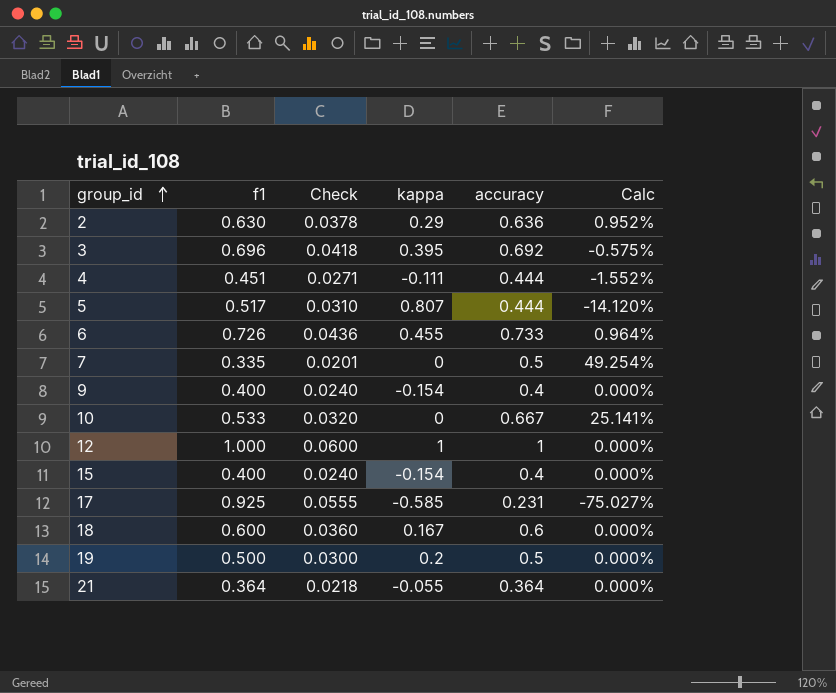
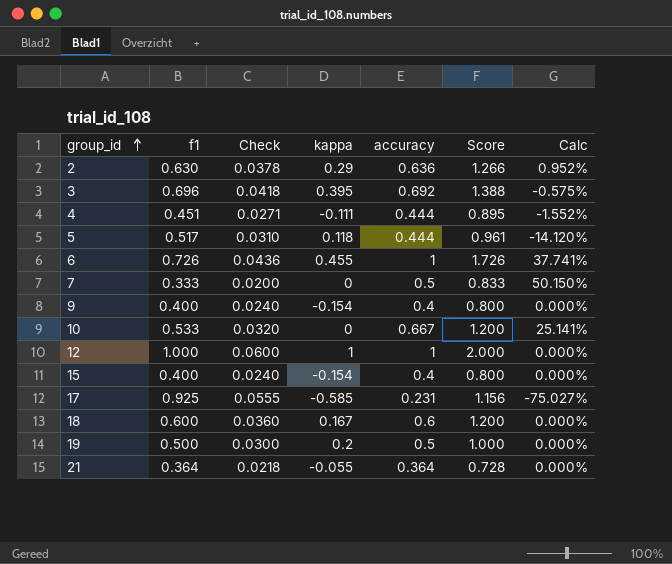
column Score | formula: none -> [f1] + [accuracy]
5 | kappa: 0.807 -> 0.118
6 | accuracy: 0.733 -> 1
6 | Calc: 0.964% -> 37.741%
7 | f1: 0.335 -> 0.333
7 | Check: 0.0201 -> 0.0200
7 | Calc: 49.254% -> 50.150%

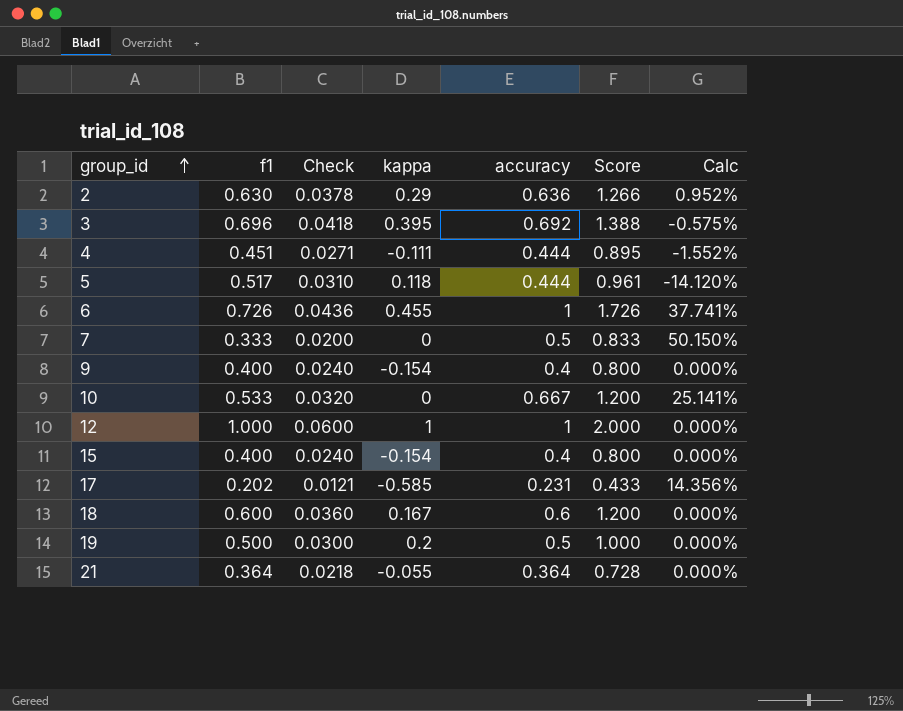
17 | f1: 0.925 -> 0.202
17 | Check: 0.0555 -> 0.0121
17 | Score: 1.156 -> 0.433
17 | Calc: -75.027% -> 14.356%

